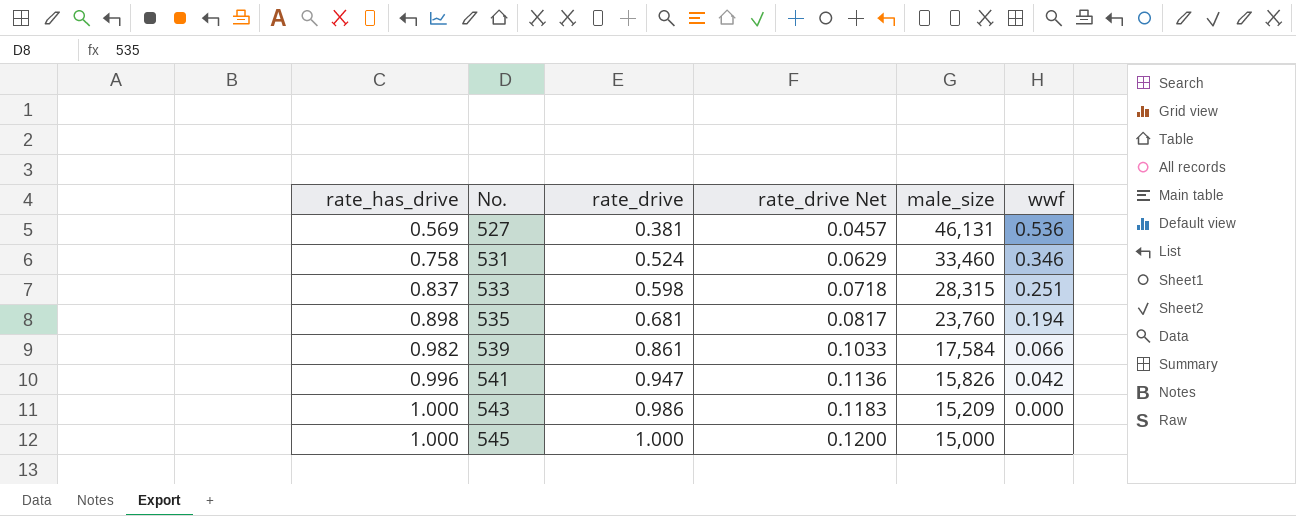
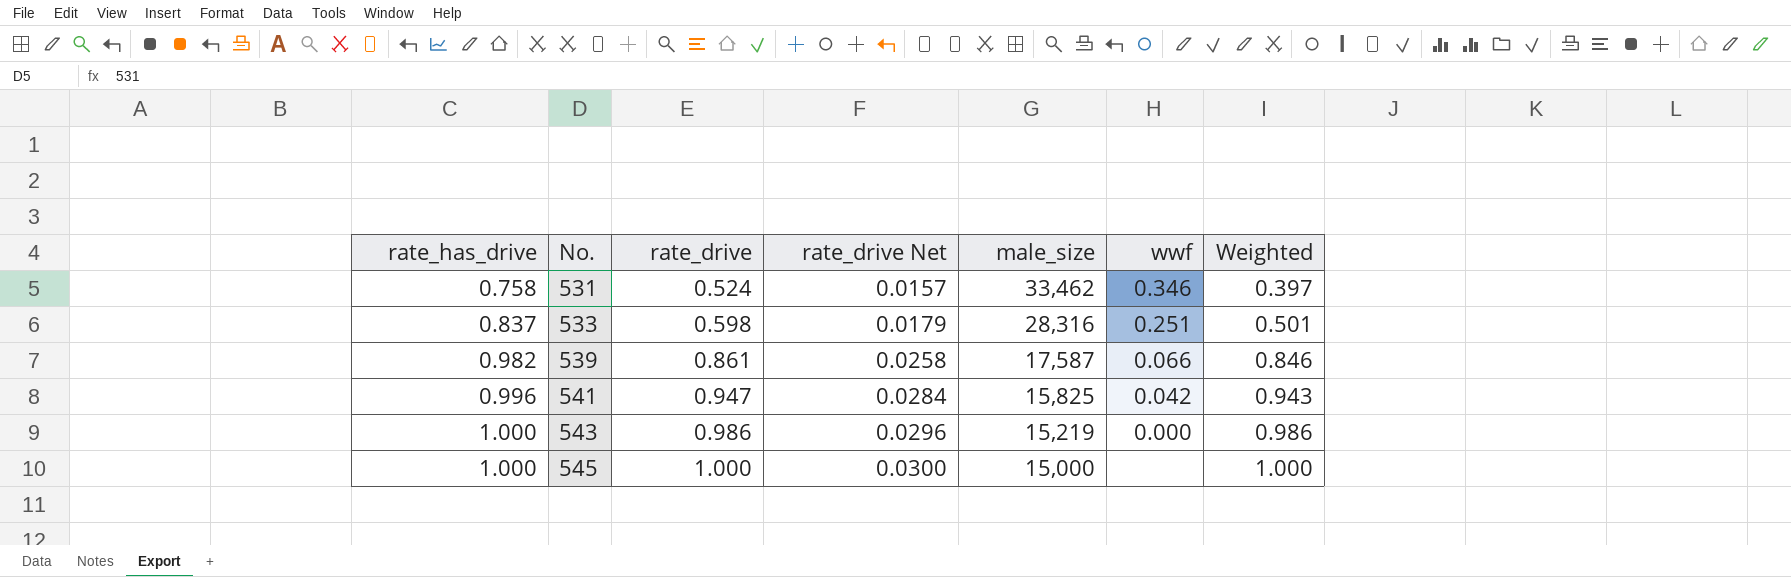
column rate_drive Net | formula: [rate_drive] * 0.12 -> [rate_drive] * 0.03
column Weighted | formula: none -> [rate_has_drive] * [rate_drive]
row 527: 0.569 | 0.381 | 0.0457 | 46,131 | 0.536 -> none
row 535: 0.898 | 0.681 | 0.0817 | 23,760 | 0.194 -> none
531 | male_size: 33,460 -> 33,462
533 | male_size: 28,315 -> 28,316
539 | male_size: 17,584 -> 17,587
541 | male_size: 15,826 -> 15,825
543 | male_size: 15,209 -> 15,219

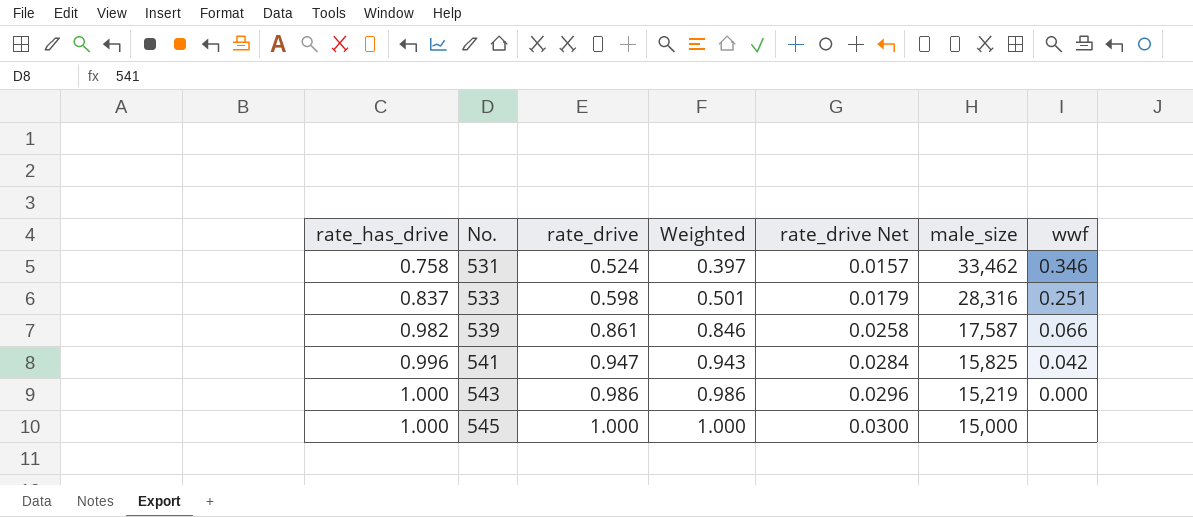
column Weighted | position: 7 -> 4

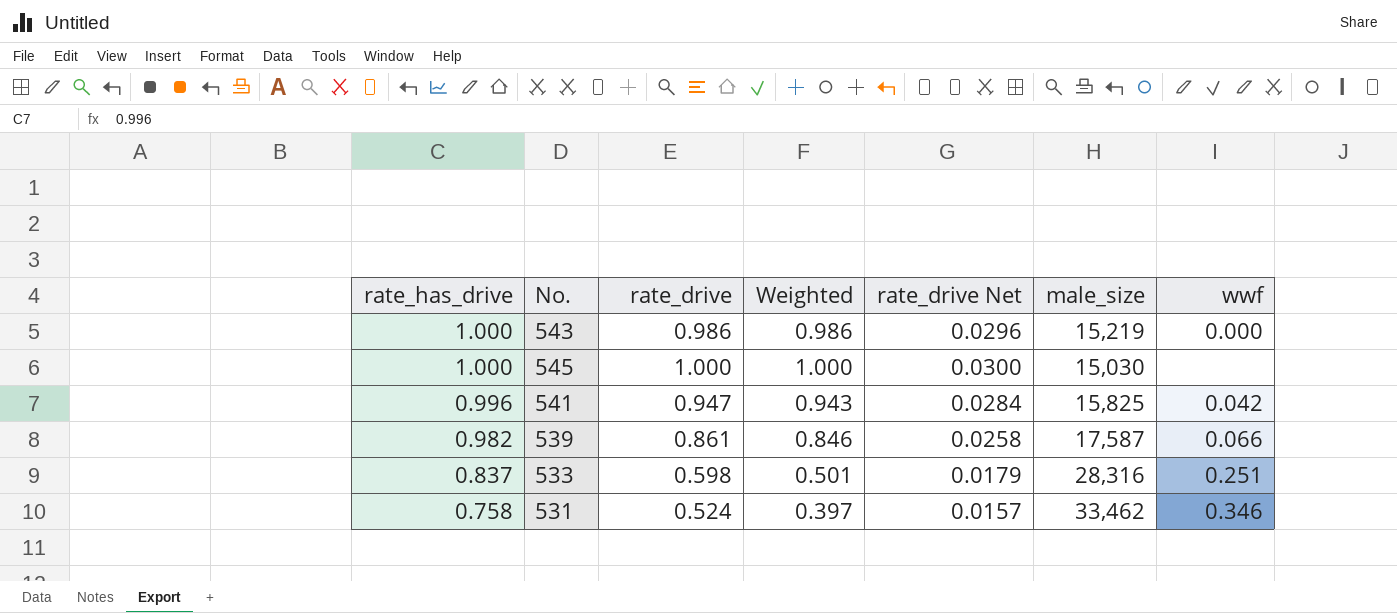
row order: rate_has_drive ascending -> rate_has_drive descending
545 | male_size: 15,000 -> 15,030

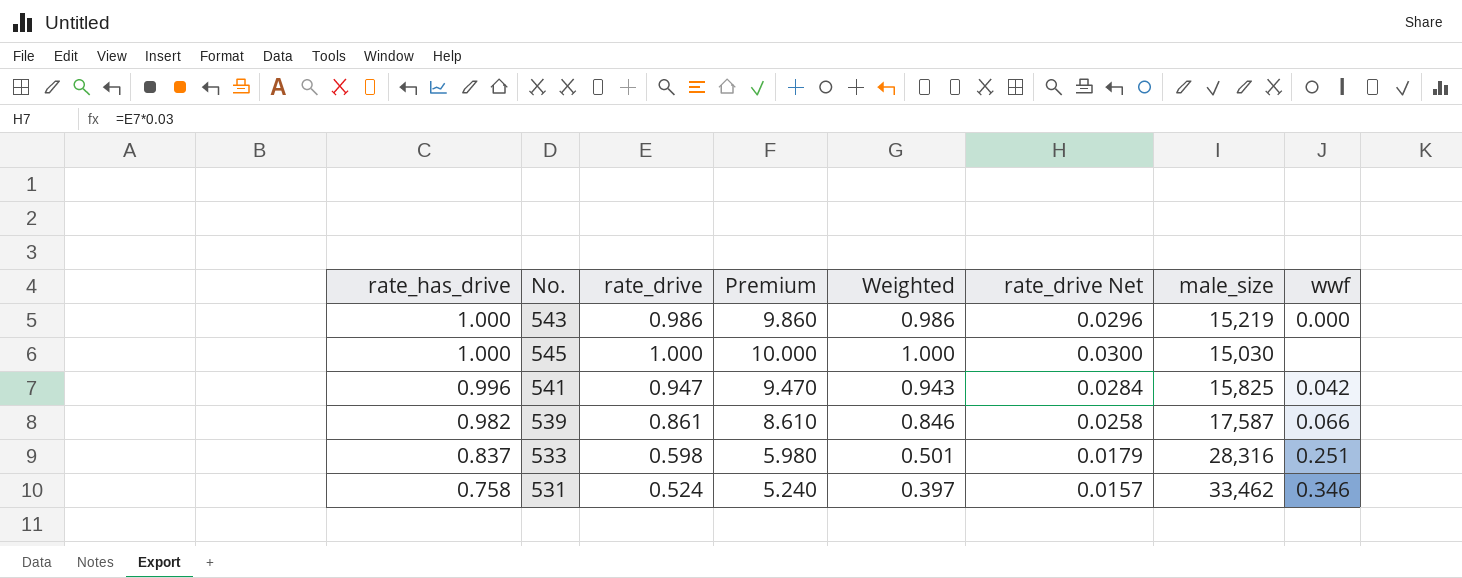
column Premium | formula: none -> [rate_drive] * 10

